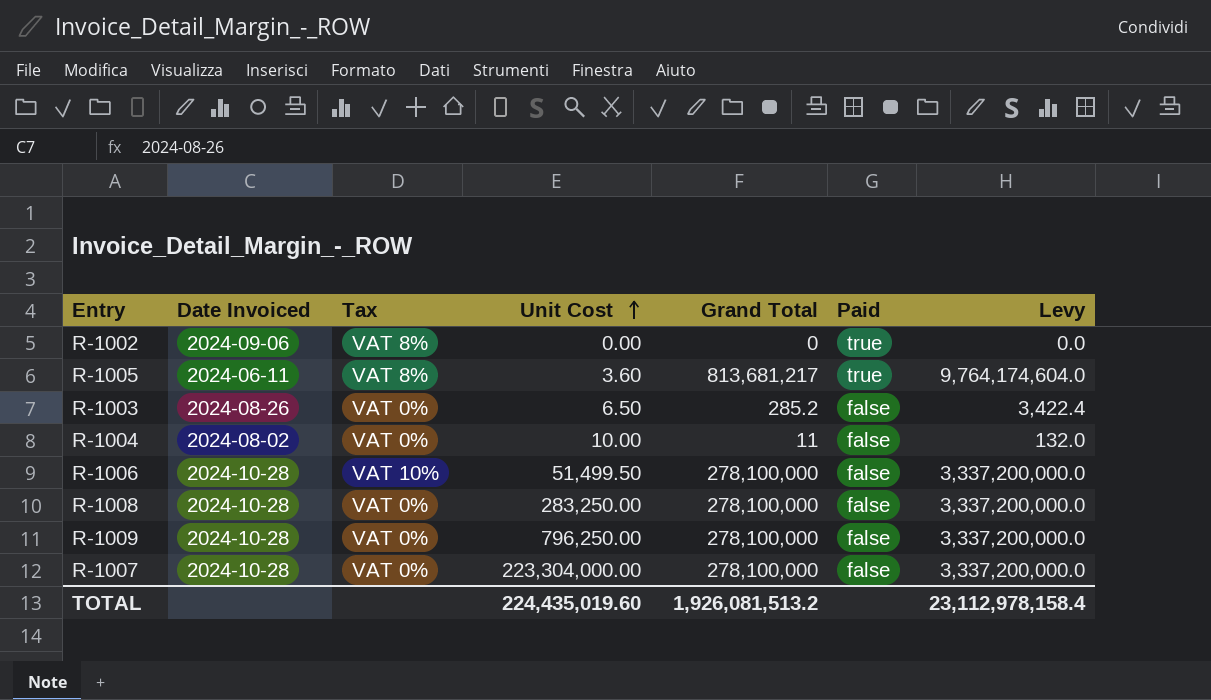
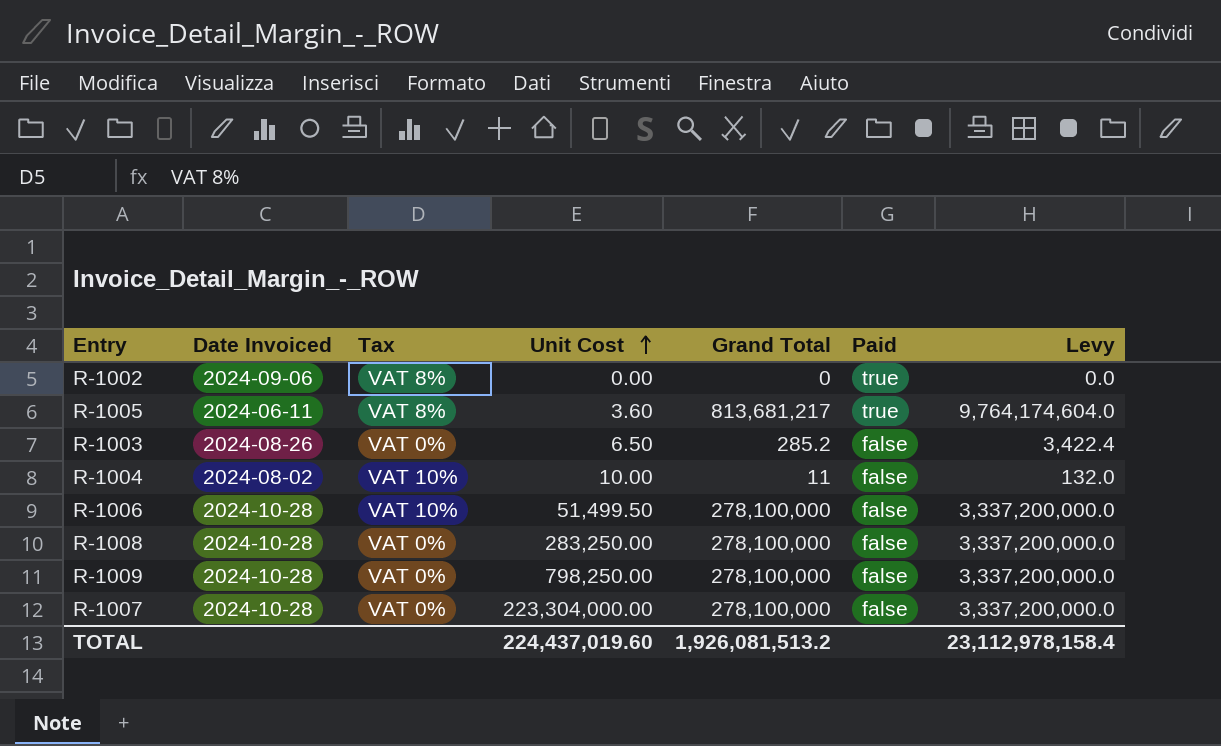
R-1004 | Tax: VAT 0% -> VAT 10%
R-1009 | Unit Cost: 796,250.00 -> 798,250.00
TOTAL | Unit Cost: 224,435,019.60 -> 224,437,019.60

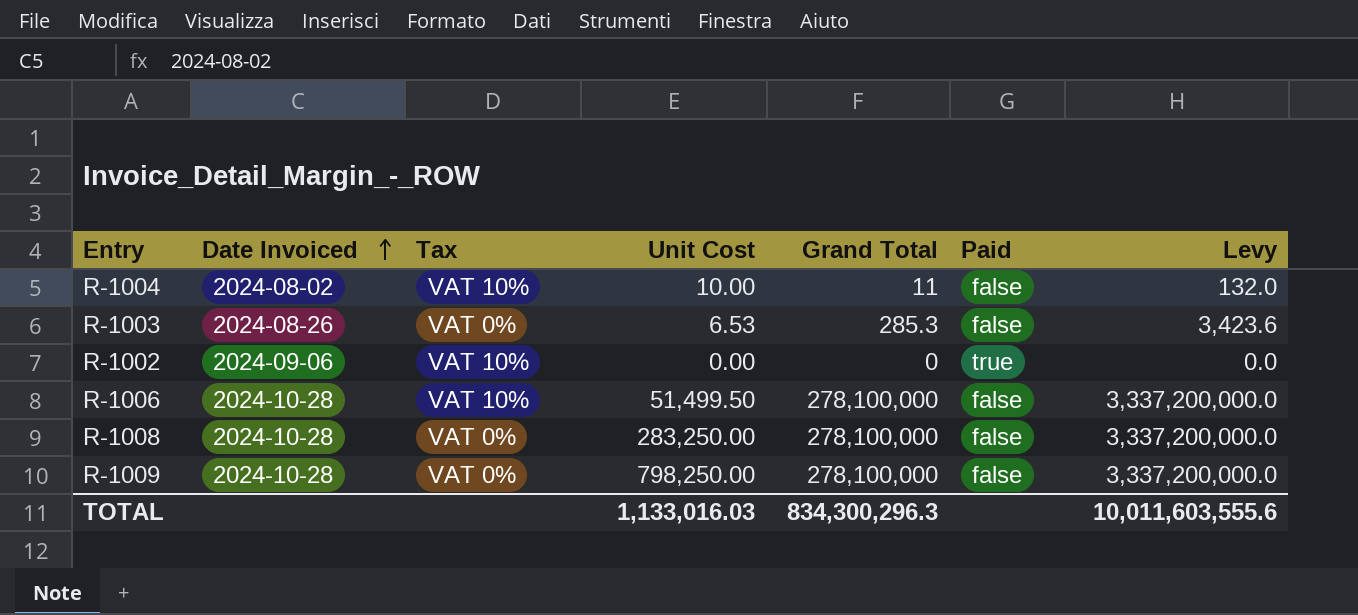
row order: Unit Cost ascending -> Date Invoiced ascending
row R-1005: 2024-06-11 | VAT 8% | 3.60 | 813,681,217 | true | 9,764,174,604.0 -> none
row R-1007: 2024-10-28 | VAT 0% | 223,304,000.00 | 278,100,000 | false | 3,337,200,000.0 -> none
R-1003 | Unit Cost: 6.50 -> 6.53
R-1003 | Grand Total: 285.2 -> 285.3
R-1003 | Levy: 3,422.4 -> 3,423.6
R-1002 | Tax: VAT 8% -> VAT 10%
TOTAL | Unit Cost: 224,437,019.60 -> 1,133,016.03
TOTAL | Grand Total: 1,926,081,513.2 -> 834,300,296.3
TOTAL | Levy: 23,112,978,158.4 -> 10,011,603,555.6

